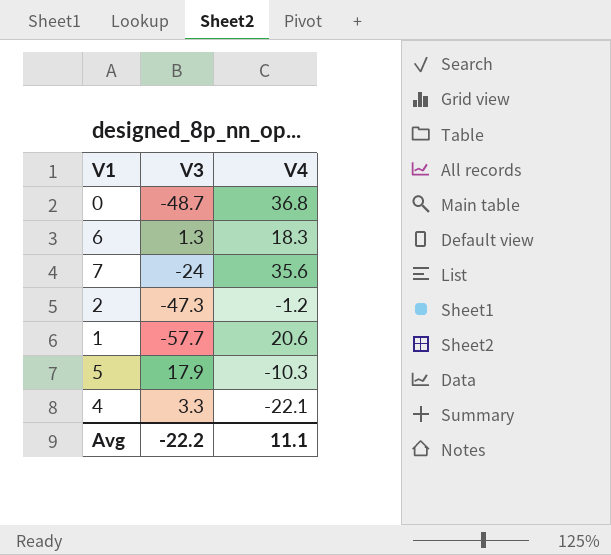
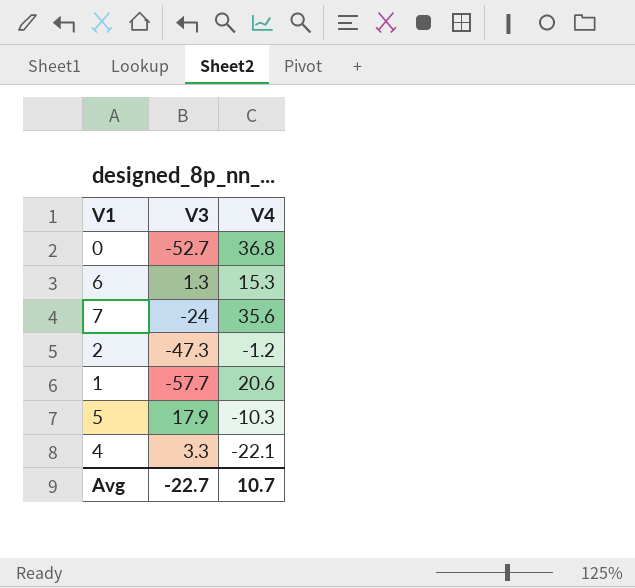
0 | V3: -48.7 -> -52.7
6 | V4: 18.3 -> 15.3
Avg | V3: -22.2 -> -22.7
Avg | V4: 11.1 -> 10.7

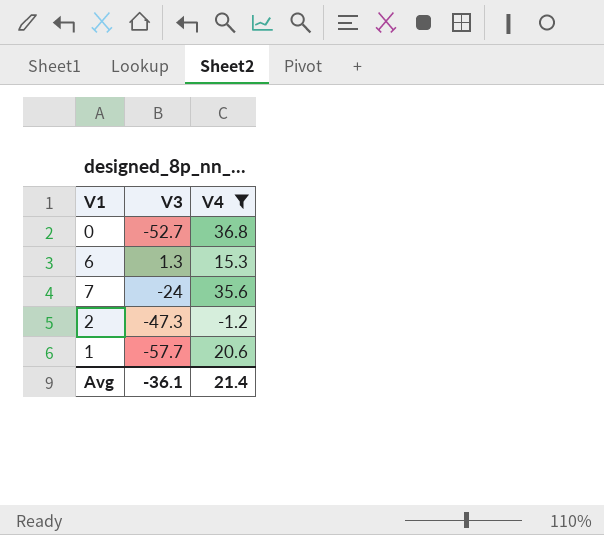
filter: none -> V4 >= -1.2
Avg | V3: -22.7 -> -36.1
Avg | V4: 10.7 -> 21.4

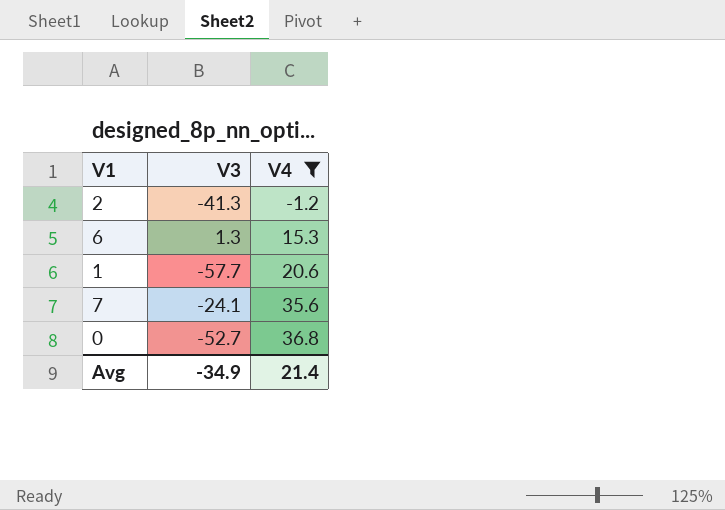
row order: none -> V4 ascending
2 | V3: -47.3 -> -41.3
7 | V3: -24 -> -24.1
Avg | V3: -36.1 -> -34.9

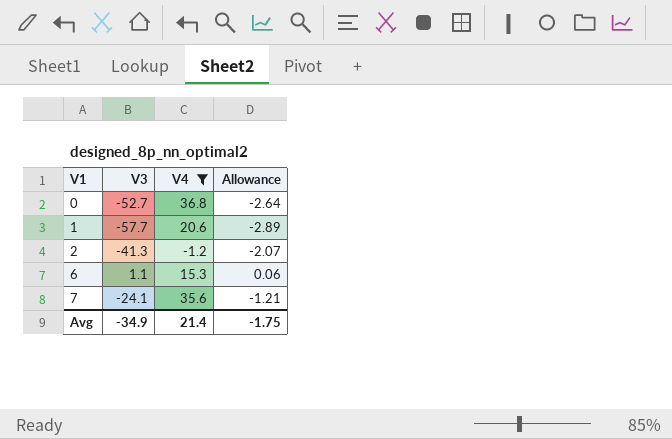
row order: V4 ascending -> V1 ascending
column Allowance | formula: none -> [V3] * 0.05
6 | V3: 1.3 -> 1.1

